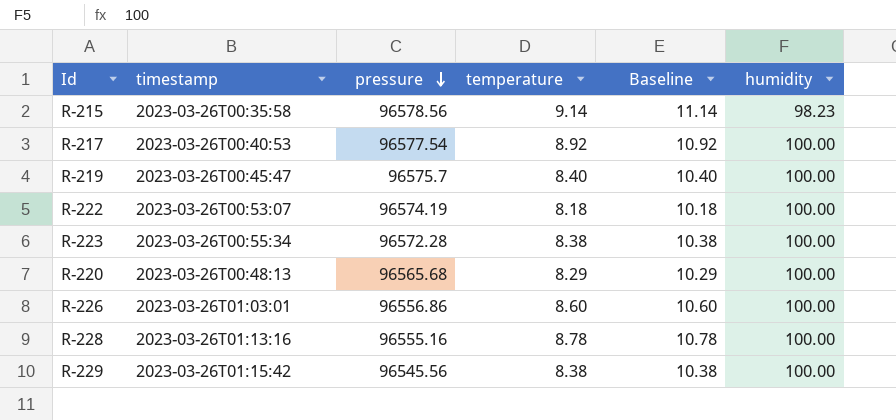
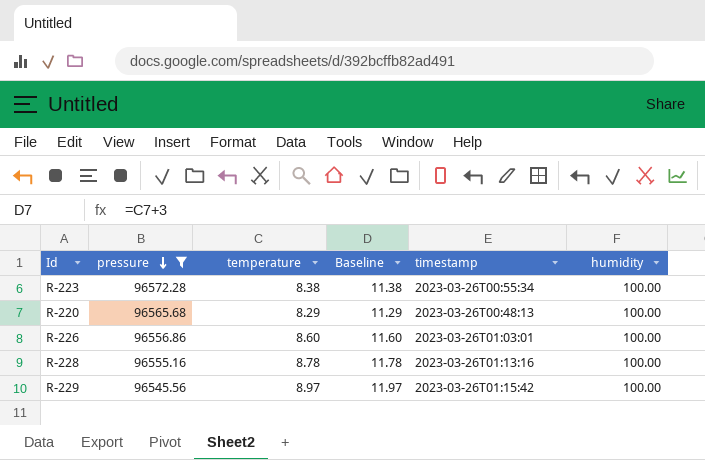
filter: none -> pressure <= 96572.28
column Baseline | formula: [temperature] + 2 -> [temperature] + 3
column timestamp | position: 2 -> 5
R-229 | temperature: 8.38 -> 8.97

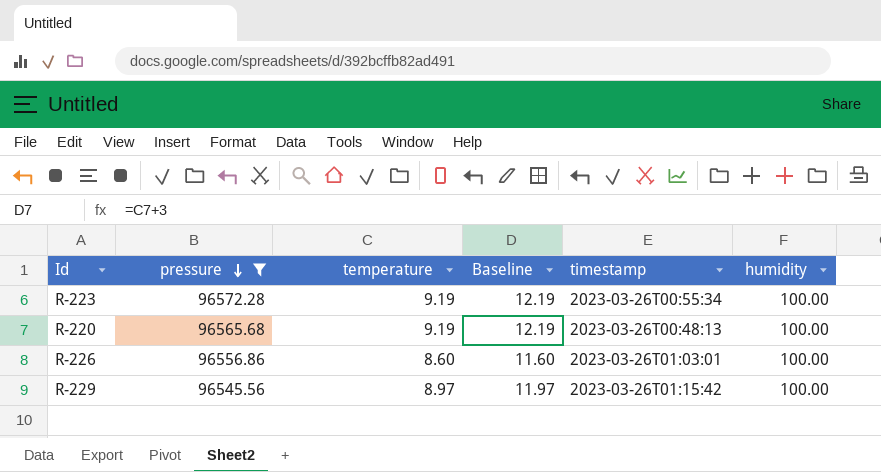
row R-228: 96555.16 | 8.78 | 11.78 | 2023-03-26T01:13:16 | 100.00 -> none
R-223 | temperature: 8.38 -> 9.19
R-223 | Baseline: 11.38 -> 12.19
R-220 | temperature: 8.29 -> 9.19
R-220 | Baseline: 11.29 -> 12.19

